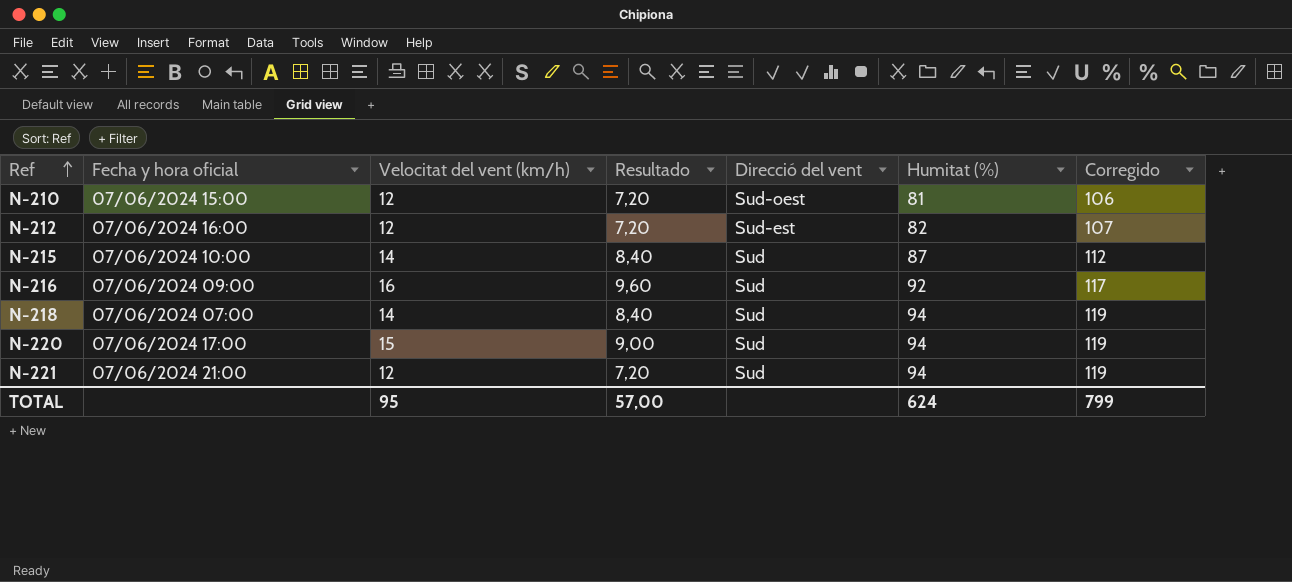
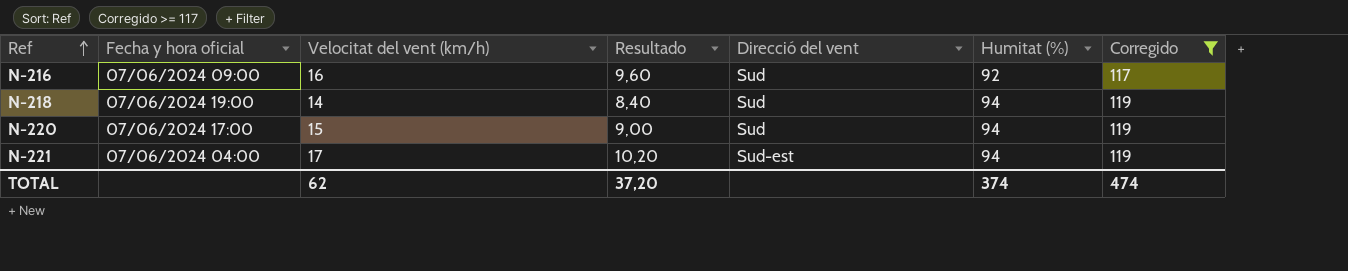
filter: none -> Corregido >= 117
N-218 | Fecha y hora oficial: 07/06/2024 07:00 -> 07/06/2024 19:00
N-221 | Fecha y hora oficial: 07/06/2024 21:00 -> 07/06/2024 04:00
N-221 | Velocitat del vent (km/h): 12 -> 17
N-221 | Resultado: 7,20 -> 10,20
N-221 | Direcció del vent: Sud -> Sud-est
TOTAL | Velocitat del vent (km/h): 95 -> 62
TOTAL | Resultado: 57,00 -> 37,20
TOTAL | Humitat (%): 624 -> 374
TOTAL | Corregido: 799 -> 474

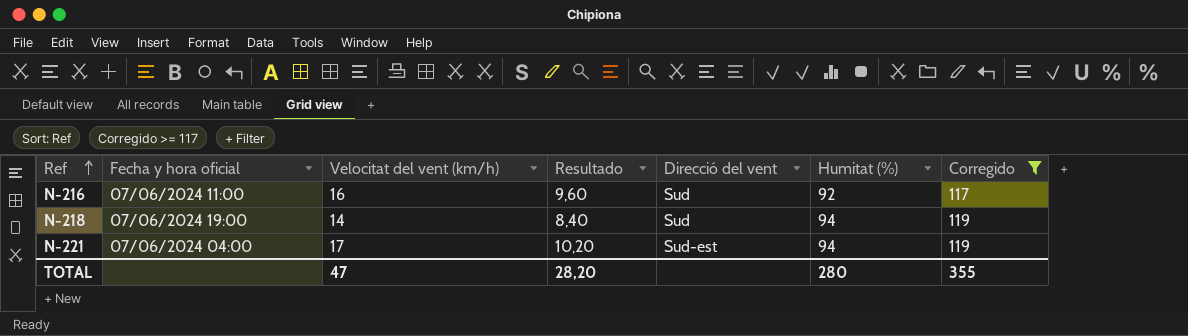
row N-220: 07/06/2024 17:00 | 15 | 9,00 | Sud | 94 | 119 -> none
N-216 | Fecha y hora oficial: 07/06/2024 09:00 -> 07/06/2024 11:00
TOTAL | Velocitat del vent (km/h): 62 -> 47
TOTAL | Resultado: 37,20 -> 28,20
TOTAL | Humitat (%): 374 -> 280
TOTAL | Corregido: 474 -> 355

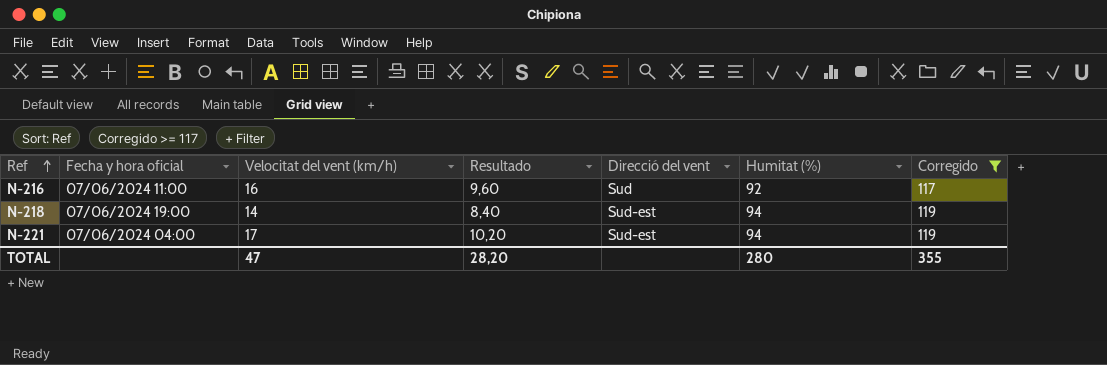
N-218 | Direcció del vent: Sud -> Sud-est

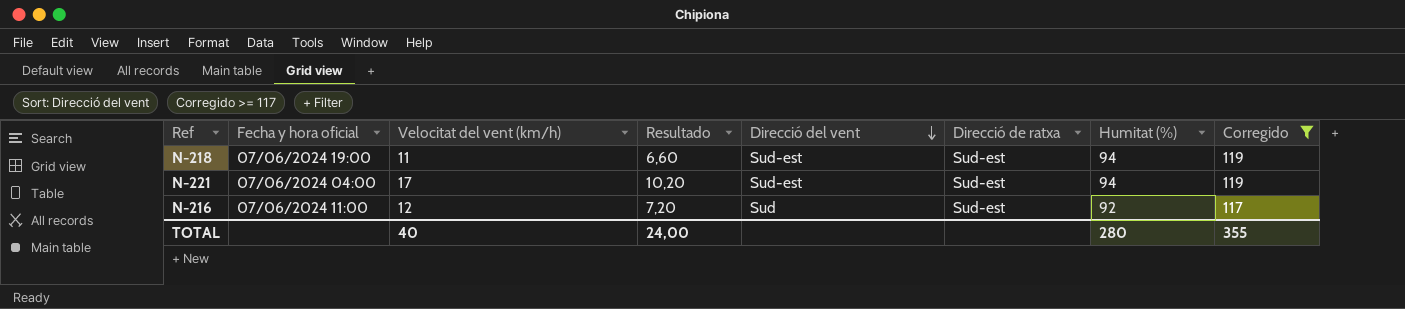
row order: Ref ascending -> Direcció del vent descending
column Direcció de ratxa | position: none -> 6
N-218 | Velocitat del vent (km/h): 14 -> 11
N-218 | Resultado: 8,40 -> 6,60
N-216 | Velocitat del vent (km/h): 16 -> 12
N-216 | Resultado: 9,60 -> 7,20
TOTAL | Velocitat del vent (km/h): 47 -> 40
TOTAL | Resultado: 28,20 -> 24,00

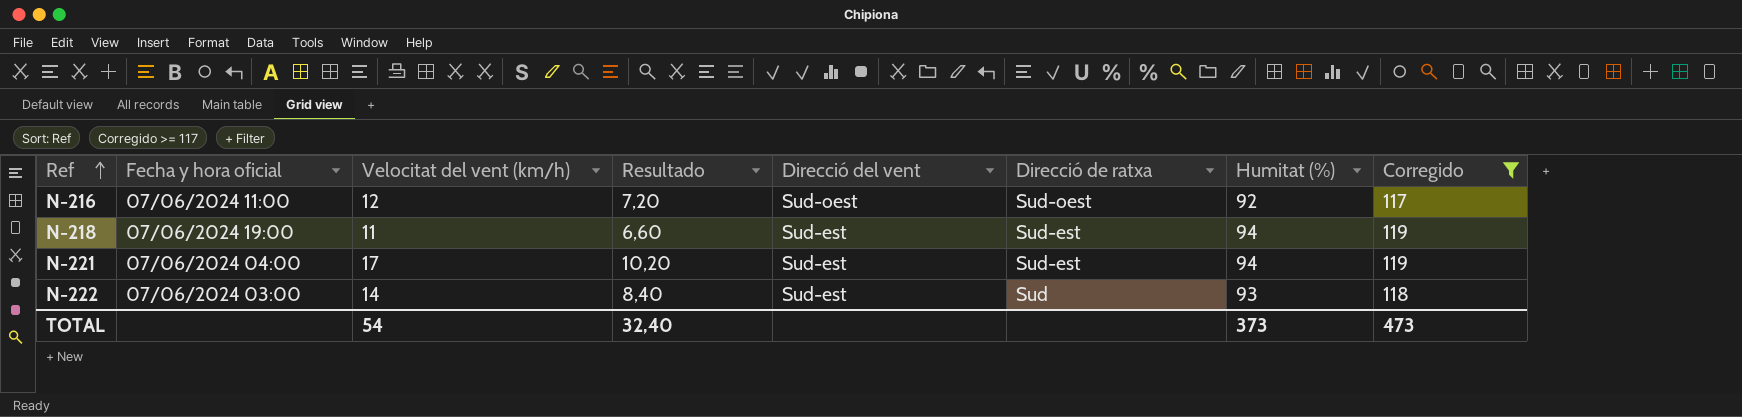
row order: Direcció del vent descending -> Ref ascending
N-216 | Direcció del vent: Sud -> Sud-oest
N-216 | Direcció de ratxa: Sud-est -> Sud-oest
row N-222: none -> 07/06/2024 03:00 | 14 | 8,40 | Sud-est | Sud | 93 | 118
TOTAL | Velocitat del vent (km/h): 40 -> 54
TOTAL | Resultado: 24,00 -> 32,40
TOTAL | Humitat (%): 280 -> 373
TOTAL | Corregido: 355 -> 473

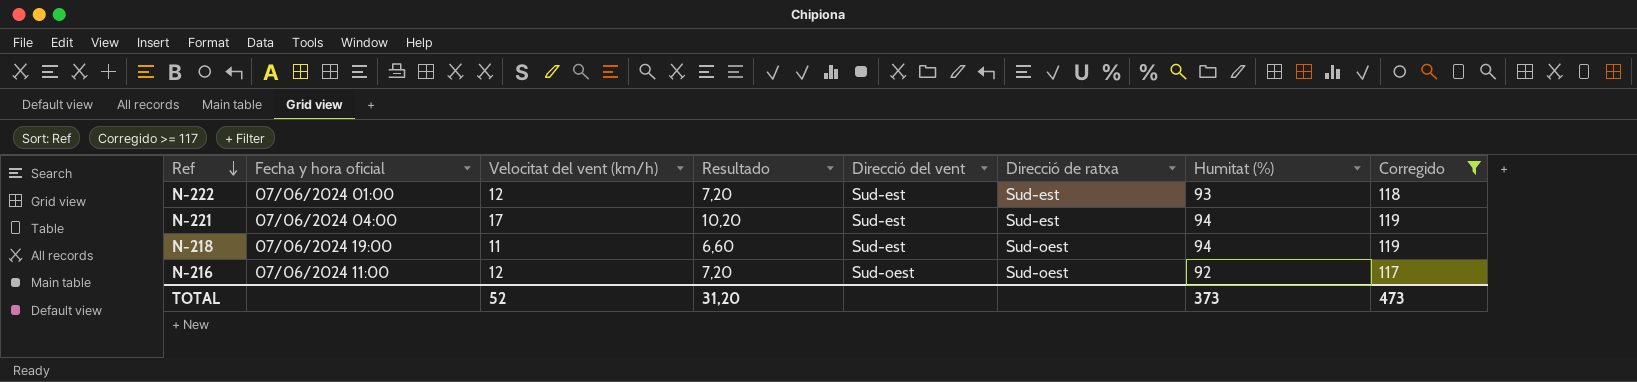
row order: Ref ascending -> Ref descending
N-222 | Fecha y hora oficial: 07/06/2024 03:00 -> 07/06/2024 01:00
N-222 | Velocitat del vent (km/h): 14 -> 12
N-222 | Resultado: 8,40 -> 7,20
N-222 | Direcció de ratxa: Sud -> Sud-est
N-218 | Direcció de ratxa: Sud-est -> Sud-oest
TOTAL | Velocitat del vent (km/h): 54 -> 52
TOTAL | Resultado: 32,40 -> 31,20

